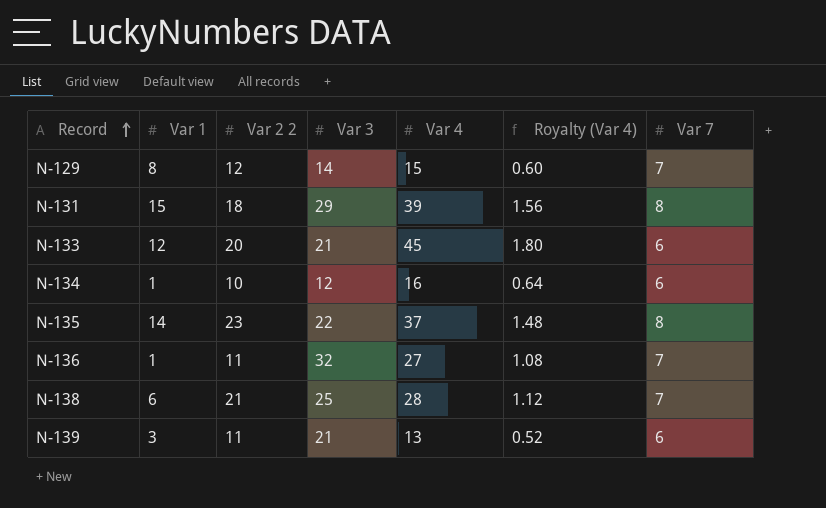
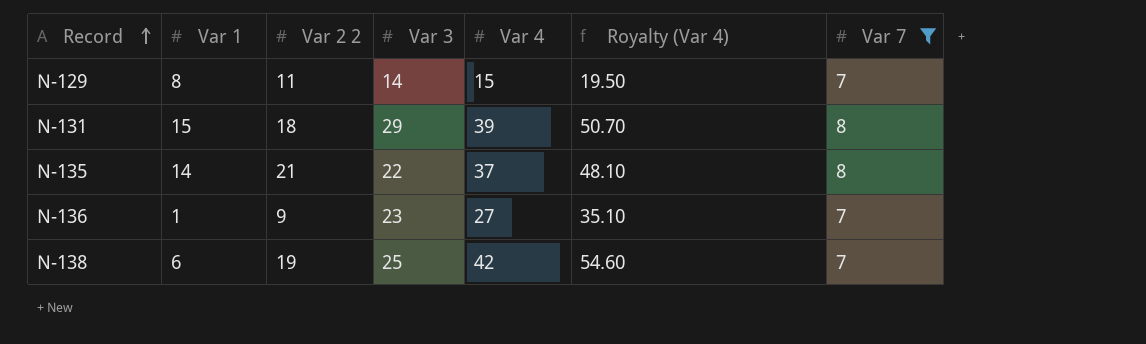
filter: none -> Var 7 != 6
column Royalty (Var 4) | formula: [Var 4] * 0.04 -> [Var 4] * 1.3
N-129 | Var 2 2: 12 -> 11
N-135 | Var 2 2: 23 -> 21
N-136 | Var 2 2: 11 -> 9
N-136 | Var 3: 32 -> 23
N-138 | Var 2 2: 21 -> 19
N-138 | Var 4: 28 -> 42

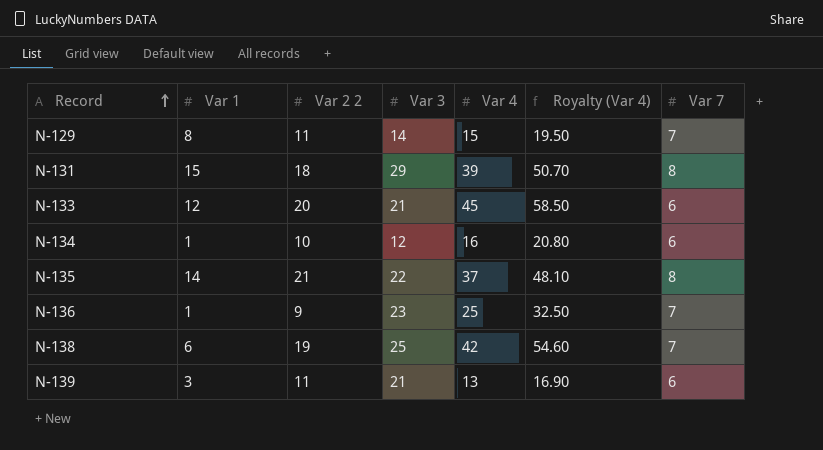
filter: Var 7 != 6 -> none
N-136 | Var 4: 27 -> 25
N-136 | Royalty (Var 4): 35.10 -> 32.50

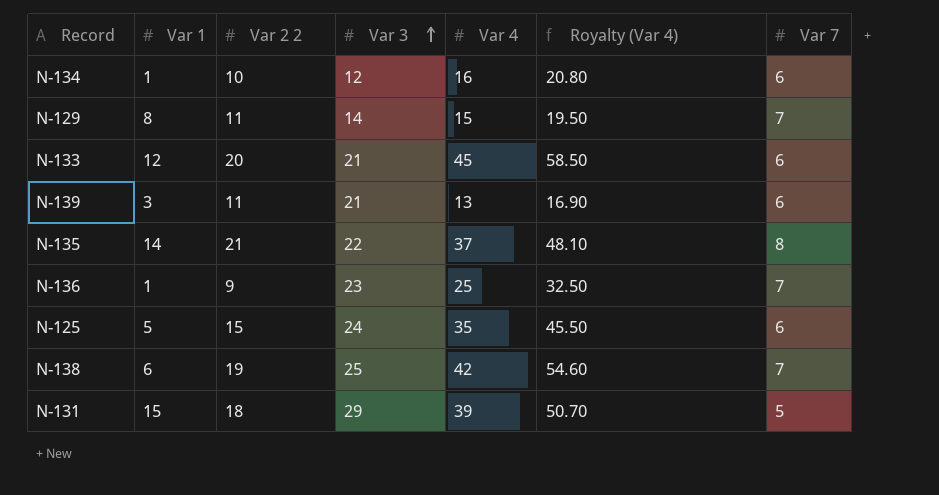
row order: Record ascending -> Var 3 ascending
row N-125: none -> 5 | 15 | 24 | 35 | 45.50 | 6
N-131 | Var 7: 8 -> 5

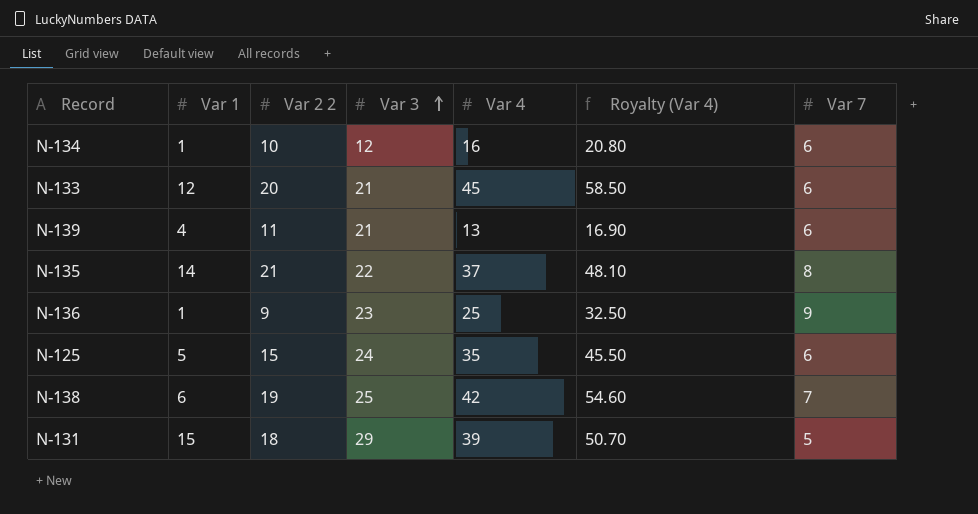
row N-129: 8 | 11 | 14 | 15 | 19.50 | 7 -> none
N-139 | Var 1: 3 -> 4
N-136 | Var 7: 7 -> 9

